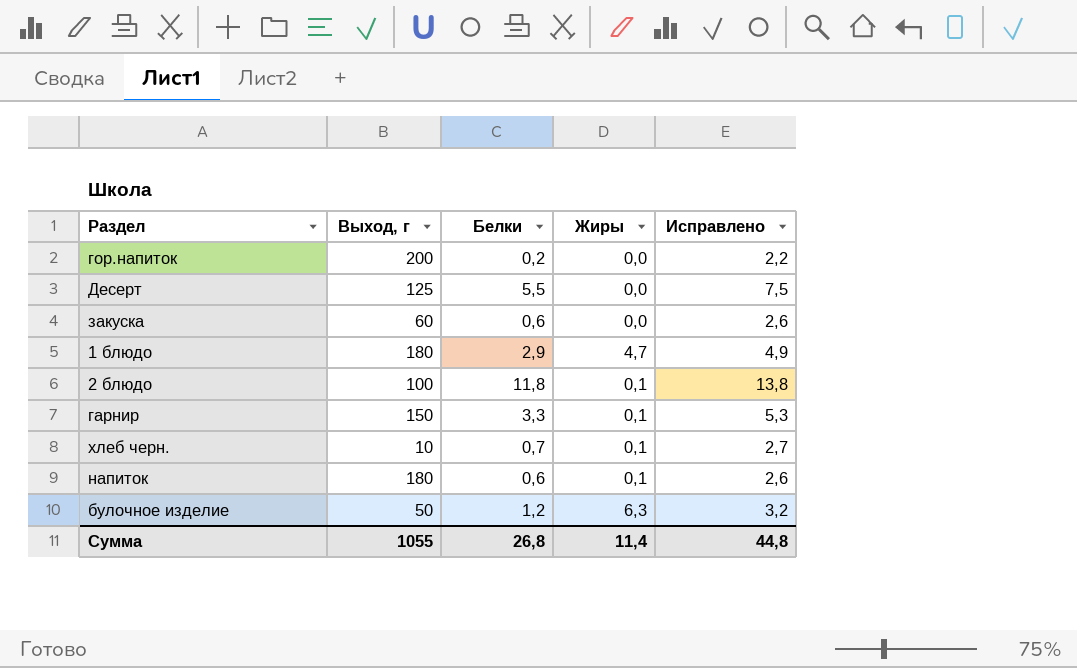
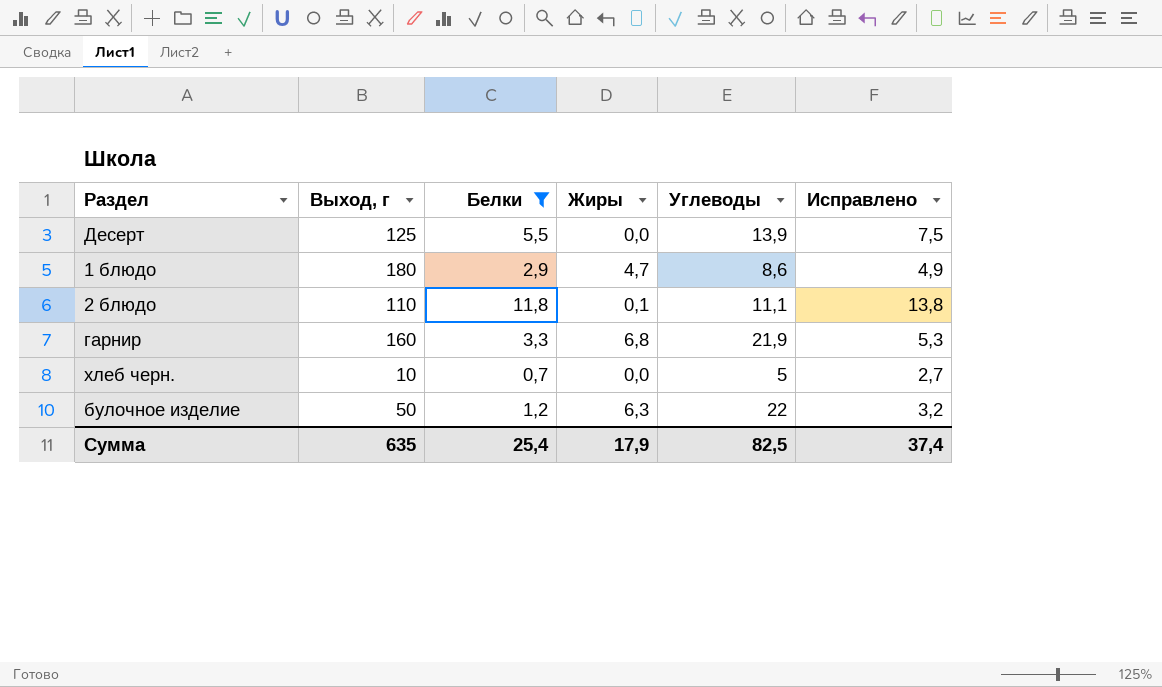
filter: none -> Белки >= 0,7
column Углеводы | position: none -> 5
2 блюдо | Выход, г: 100 -> 110
гарнир | Выход, г: 150 -> 160
гарнир | Жиры: 0,1 -> 6,8
хлеб черн. | Жиры: 0,1 -> 0,0
Сумма | Выход, г: 1055 -> 635
Сумма | Белки: 26,8 -> 25,4
Сумма | Жиры: 11,4 -> 17,9
Сумма | Исправлено: 44,8 -> 37,4

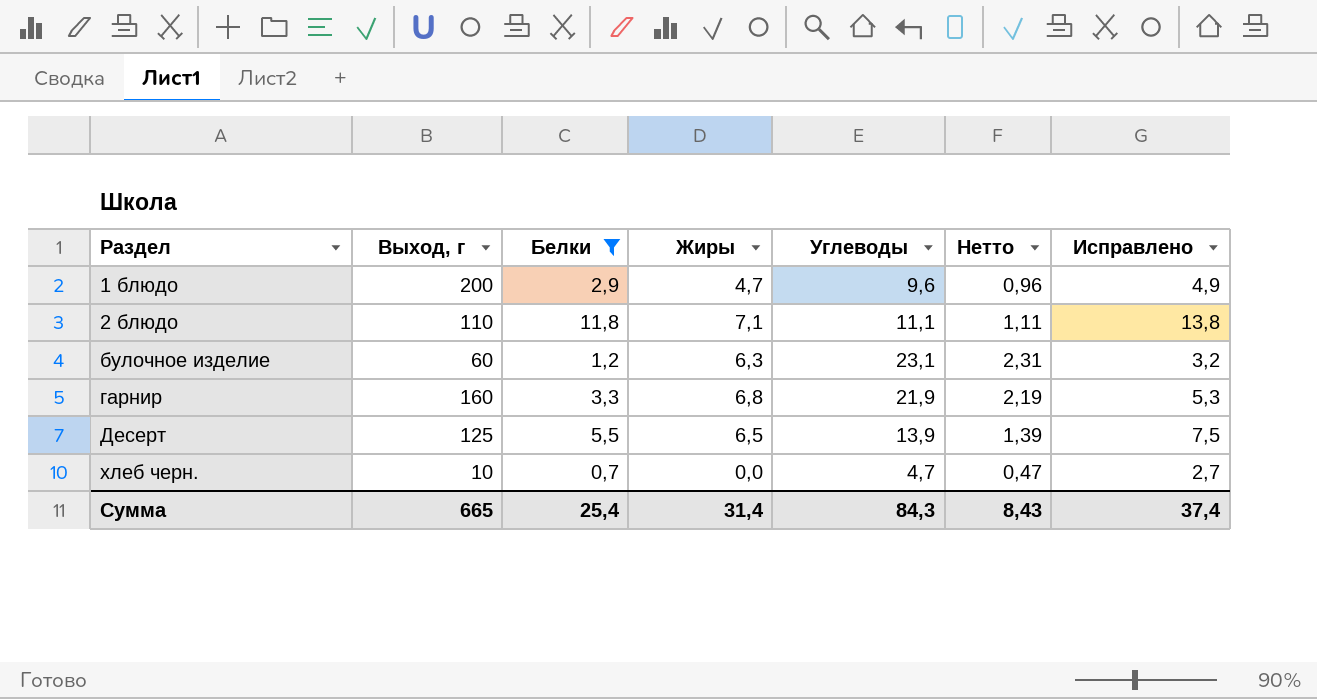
row order: none -> Раздел ascending
column Нетто | formula: none -> [Углеводы] * 0,1
1 блюдо | Выход, г: 180 -> 200
1 блюдо | Углеводы: 8,6 -> 9,6
2 блюдо | Жиры: 0,1 -> 7,1
булочное изделие | Выход, г: 50 -> 60
булочное изделие | Углеводы: 22 -> 23,1
Десерт | Жиры: 0,0 -> 6,5
хлеб черн. | Углеводы: 5 -> 4,7
Сумма | Выход, г: 635 -> 665
Сумма | Жиры: 17,9 -> 31,4
Сумма | Углеводы: 82,5 -> 84,3

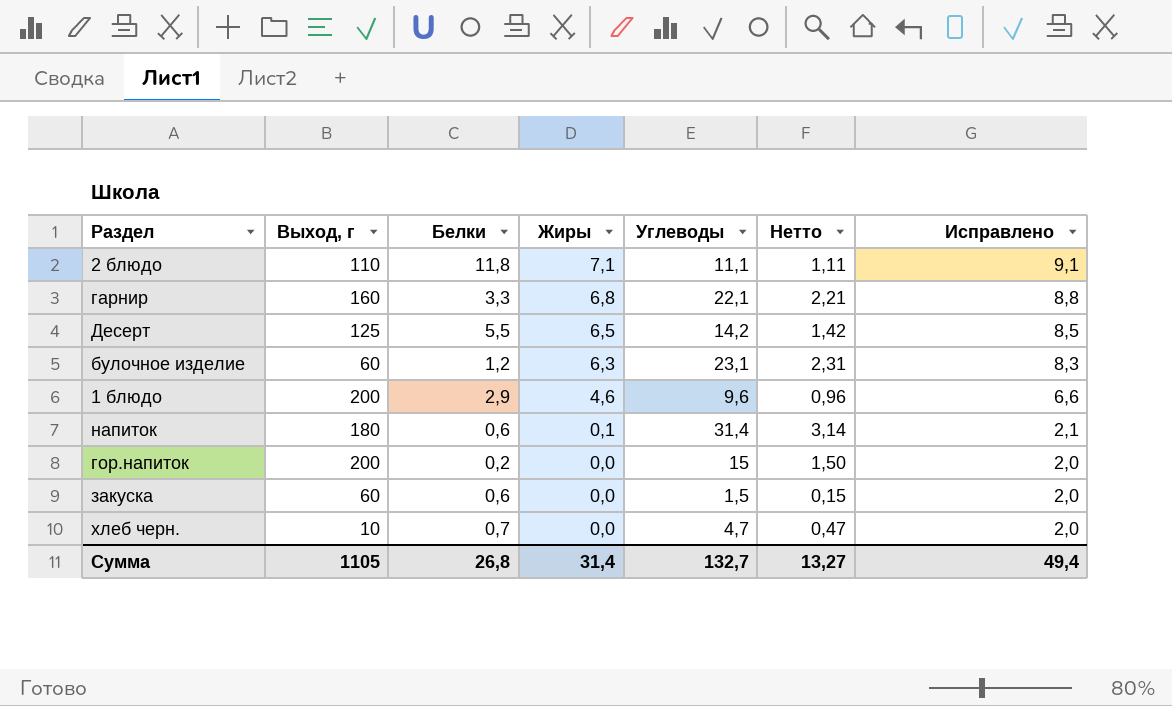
filter: Белки >= 0,7 -> none
row order: Раздел ascending -> Жиры descending
column Исправлено | formula: [Белки] + 2 -> [Жиры] + 2
гарнир | Углеводы: 21,9 -> 22,1
гарнир | Нетто: 2,19 -> 2,21
Десерт | Углеводы: 13,9 -> 14,2
Десерт | Нетто: 1,39 -> 1,42
1 блюдо | Жиры: 4,7 -> 4,6
Сумма | Выход, г: 665 -> 1105
Сумма | Белки: 25,4 -> 26,8
Сумма | Углеводы: 84,3 -> 132,7
Сумма | Нетто: 8,43 -> 13,27
Сумма | Исправлено: 37,4 -> 49,4

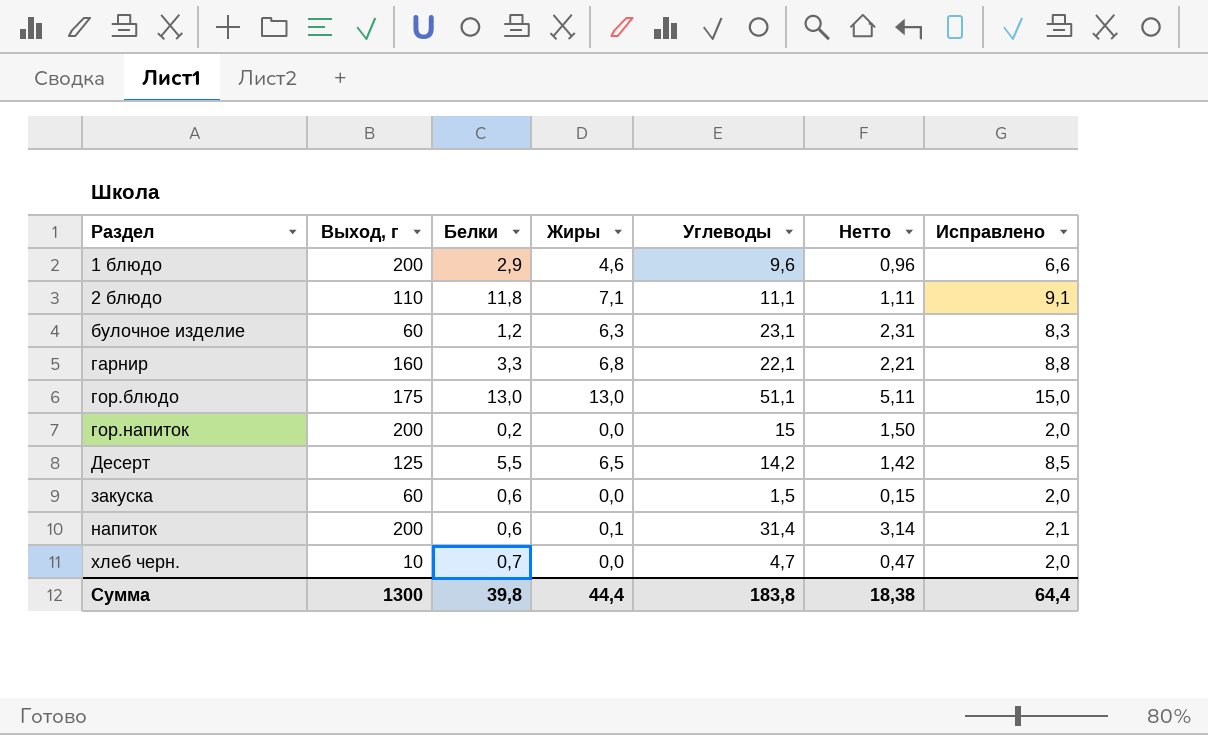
row order: Жиры descending -> Раздел ascending
row гор.блюдо: none -> 175 | 13,0 | 13,0 | 51,1 | 5,11 | 15,0
напиток | Выход, г: 180 -> 200
Сумма | Выход, г: 1105 -> 1300
Сумма | Белки: 26,8 -> 39,8
Сумма | Жиры: 31,4 -> 44,4
Сумма | Углеводы: 132,7 -> 183,8
Сумма | Нетто: 13,27 -> 18,38
Сумма | Исправлено: 49,4 -> 64,4

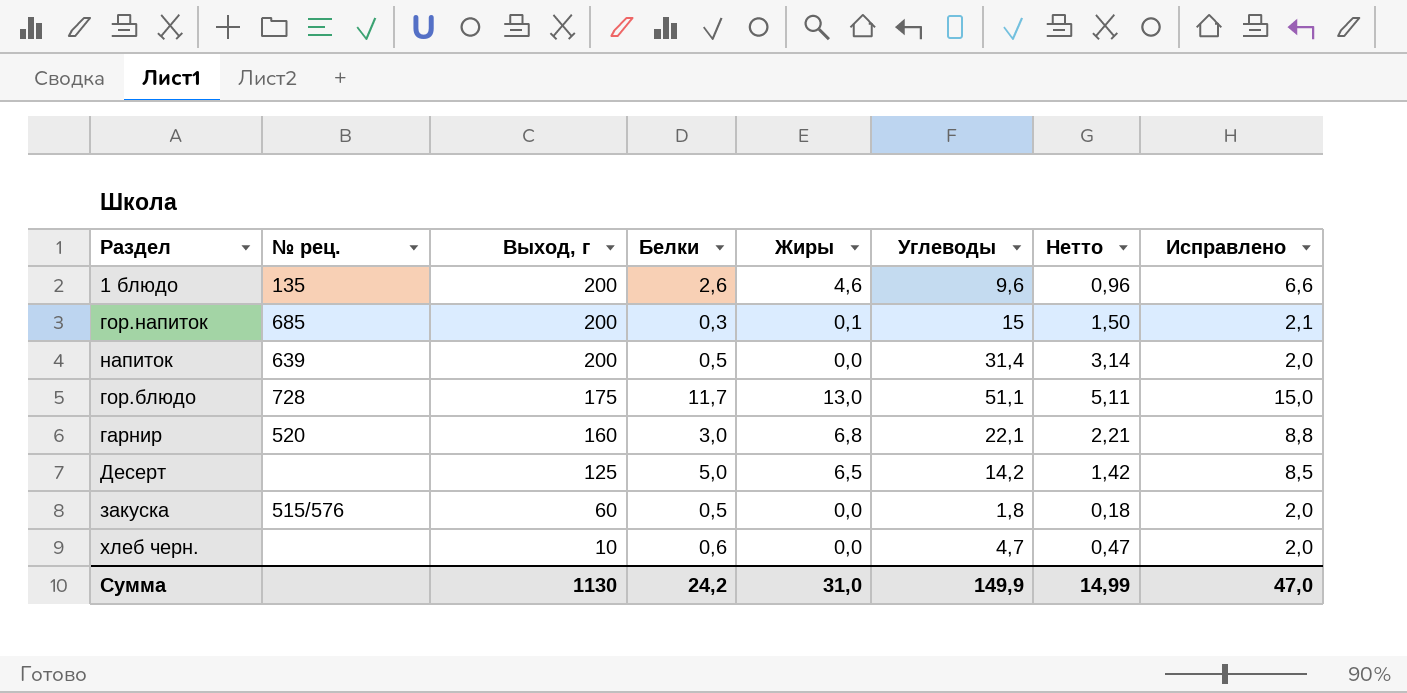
row order: Раздел ascending -> Выход, г descending
column № рец. | position: none -> 2
row 2 блюдо: 110 | 11,8 | 7,1 | 11,1 | 1,11 | 9,1 -> none
row булочное изделие: 60 | 1,2 | 6,3 | 23,1 | 2,31 | 8,3 -> none
1 блюдо | Белки: 2,9 -> 2,6
гор.напиток | Белки: 0,2 -> 0,3
гор.напиток | Жиры: 0,0 -> 0,1
гор.напиток | Исправлено: 2,0 -> 2,1
напиток | Белки: 0,6 -> 0,5
напиток | Жиры: 0,1 -> 0,0
напиток | Исправлено: 2,1 -> 2,0
гор.блюдо | Белки: 13,0 -> 11,7
гарнир | Белки: 3,3 -> 3,0
Десерт | Белки: 5,5 -> 5,0
закуска | Белки: 0,6 -> 0,5
закуска | Углеводы: 1,5 -> 1,8
закуска | Нетто: 0,15 -> 0,18
хлеб черн. | Белки: 0,7 -> 0,6
Сумма | Выход, г: 1300 -> 1130
Сумма | Белки: 39,8 -> 24,2
Сумма | Жиры: 44,4 -> 31,0
Сумма | Углеводы: 183,8 -> 149,9
Сумма | Нетто: 18,38 -> 14,99
Сумма | Исправлено: 64,4 -> 47,0

